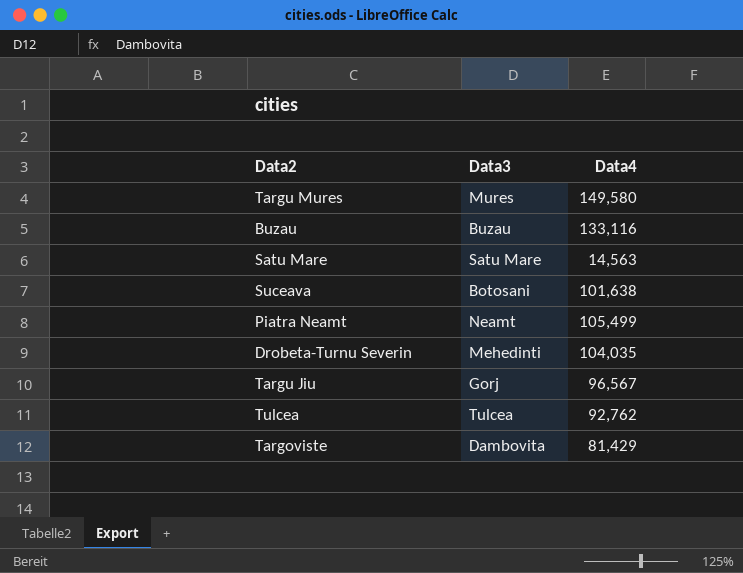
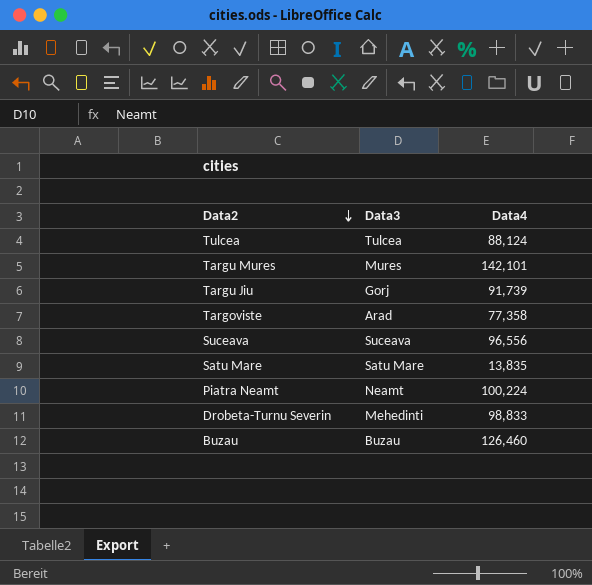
row order: none -> Data2 descending
Tulcea | Data4: 92,762 -> 88,124
Targu Mures | Data4: 149,580 -> 142,101
Targu Jiu | Data4: 96,567 -> 91,739
Targoviste | Data3: Dambovita -> Arad
Targoviste | Data4: 81,429 -> 77,358
Suceava | Data3: Botosani -> Suceava
Suceava | Data4: 101,638 -> 96,556
Satu Mare | Data4: 14,563 -> 13,835
Piatra Neamt | Data4: 105,499 -> 100,224
Drobeta-Turnu Severin | Data4: 104,035 -> 98,833
Buzau | Data4: 133,116 -> 126,460

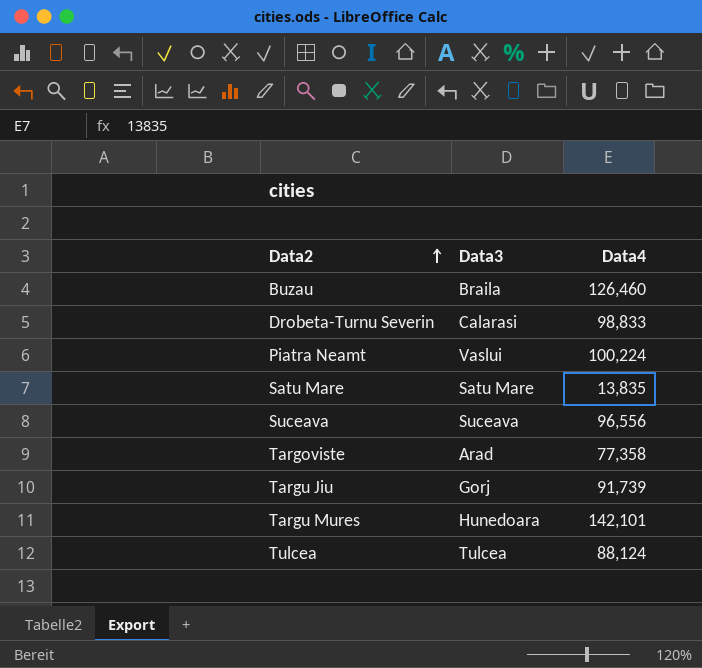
row order: Data2 descending -> Data2 ascending
Buzau | Data3: Buzau -> Braila
Drobeta-Turnu Severin | Data3: Mehedinti -> Calarasi
Piatra Neamt | Data3: Neamt -> Vaslui
Targu Mures | Data3: Mures -> Hunedoara

